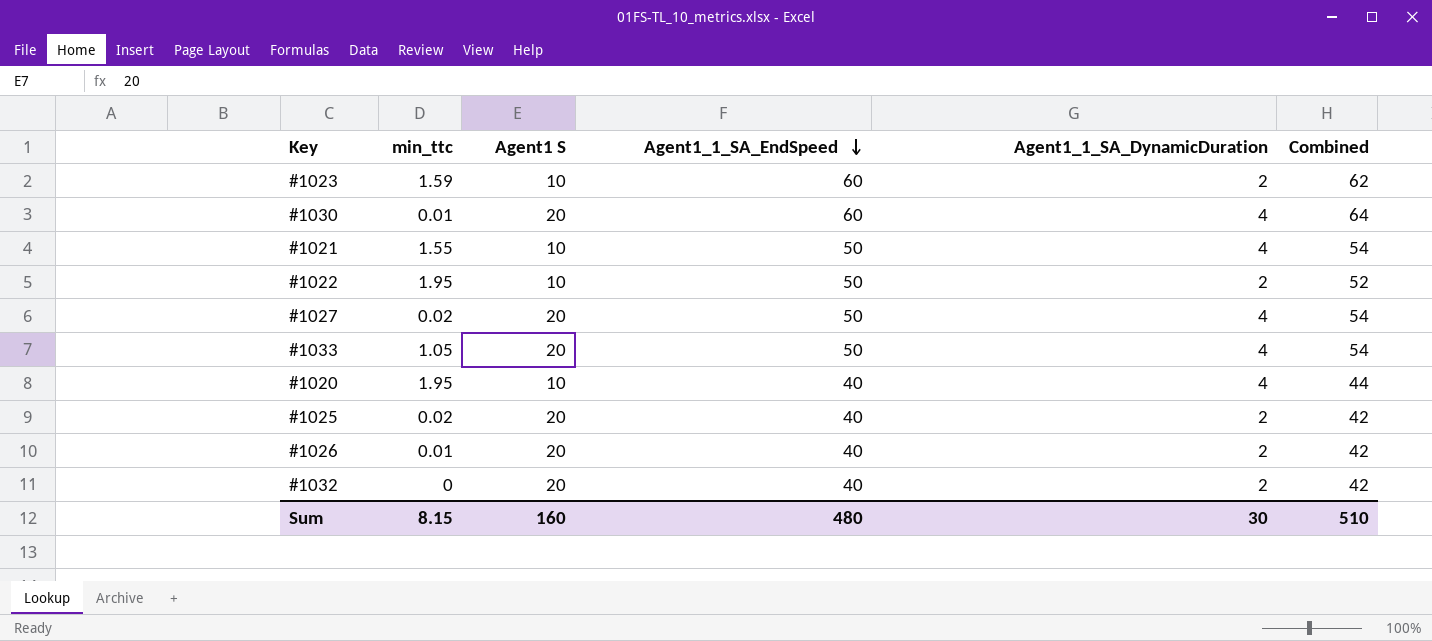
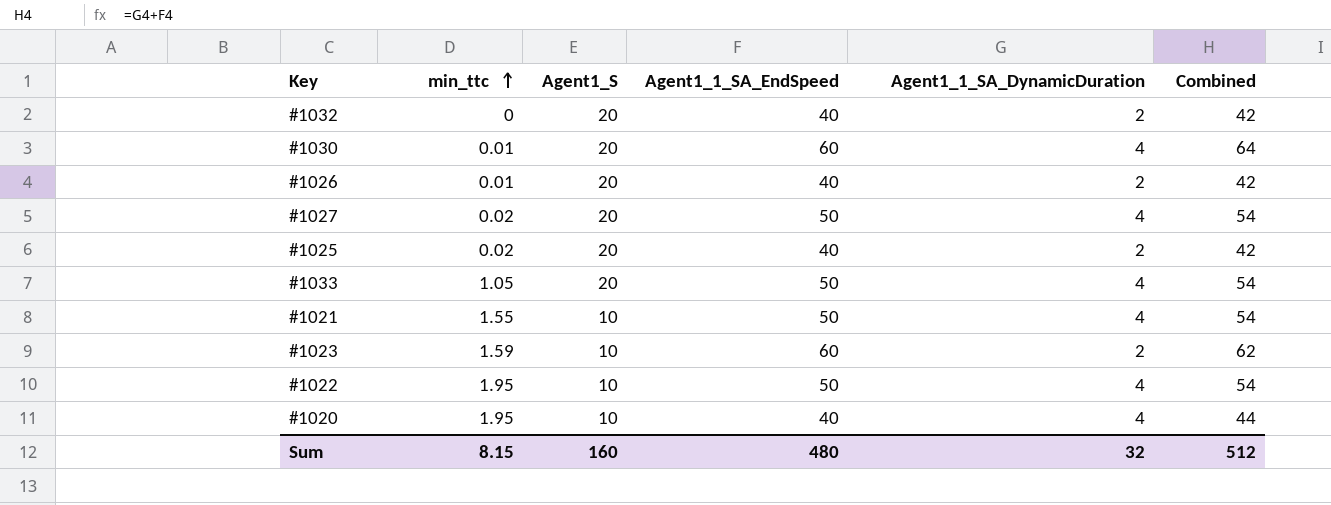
row order: Agent1_1_SA_EndSpeed descending -> min_ttc ascending
column name: Agent1 S -> Agent1_S
#1022 | Agent1_1_SA_DynamicDuration: 2 -> 4
#1022 | Combined: 52 -> 54
Sum | Agent1_1_SA_DynamicDuration: 30 -> 32
Sum | Combined: 510 -> 512

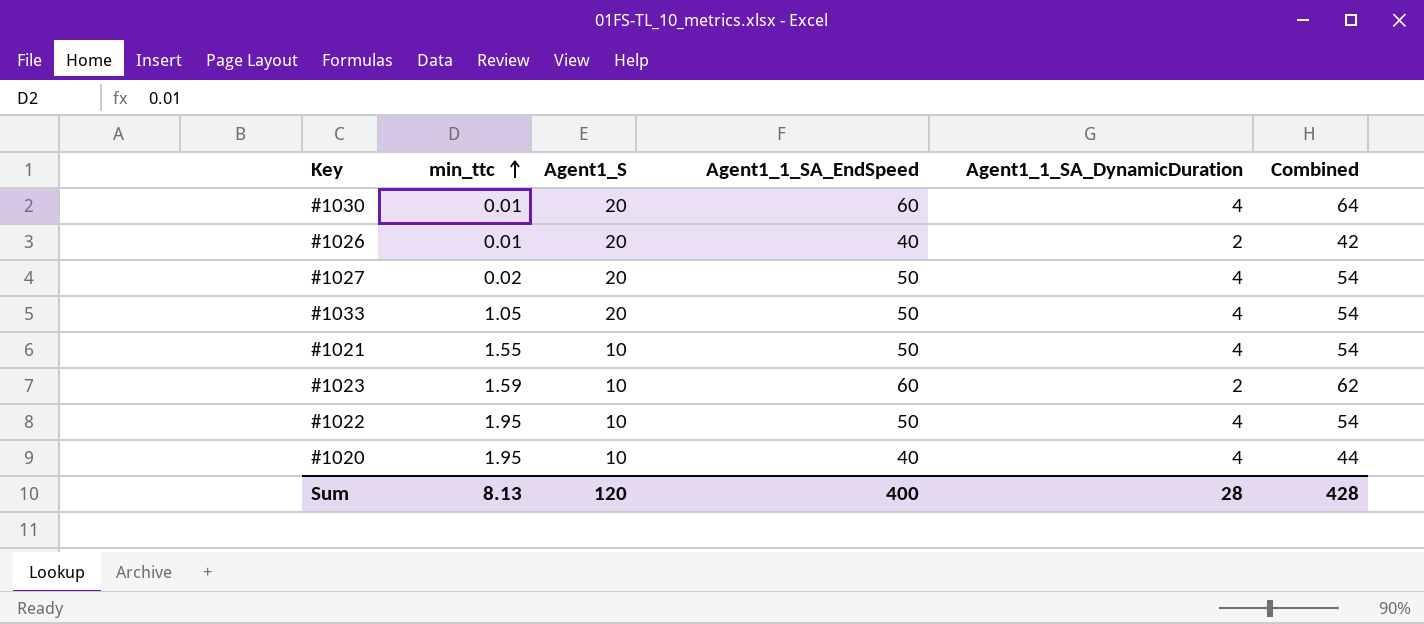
row #1032: 0 | 20 | 40 | 2 | 42 -> none
row #1025: 0.02 | 20 | 40 | 2 | 42 -> none
Sum | min_ttc: 8.15 -> 8.13
Sum | Agent1_S: 160 -> 120
Sum | Agent1_1_SA_EndSpeed: 480 -> 400
Sum | Agent1_1_SA_DynamicDuration: 32 -> 28
Sum | Combined: 512 -> 428

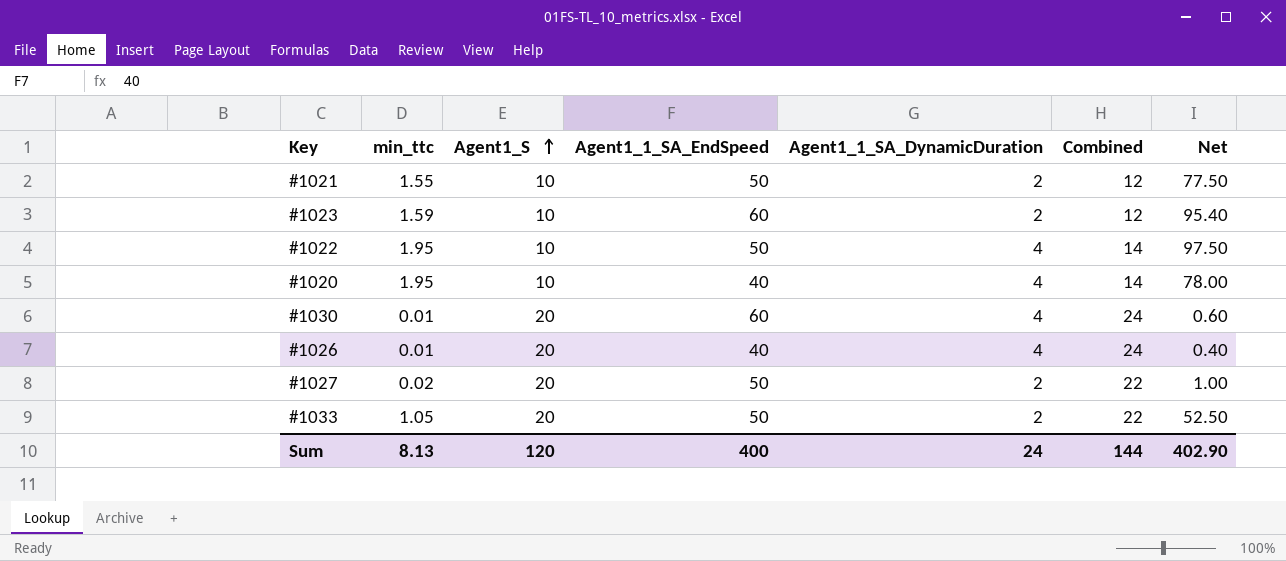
row order: min_ttc ascending -> Agent1_S ascending
column Combined | formula: [Agent1_1_SA_EndSpeed] + [Agent1_1_SA_DynamicDuration] -> [Agent1_S] + [Agent1_1_SA_DynamicDuration]
column Net | formula: none -> [min_ttc] * [Agent1_1_SA_EndSpeed]
#1021 | Agent1_1_SA_DynamicDuration: 4 -> 2
#1026 | Agent1_1_SA_DynamicDuration: 2 -> 4
#1027 | Agent1_1_SA_DynamicDuration: 4 -> 2
#1033 | Agent1_1_SA_DynamicDuration: 4 -> 2
Sum | Agent1_1_SA_DynamicDuration: 28 -> 24
Sum | Combined: 428 -> 144

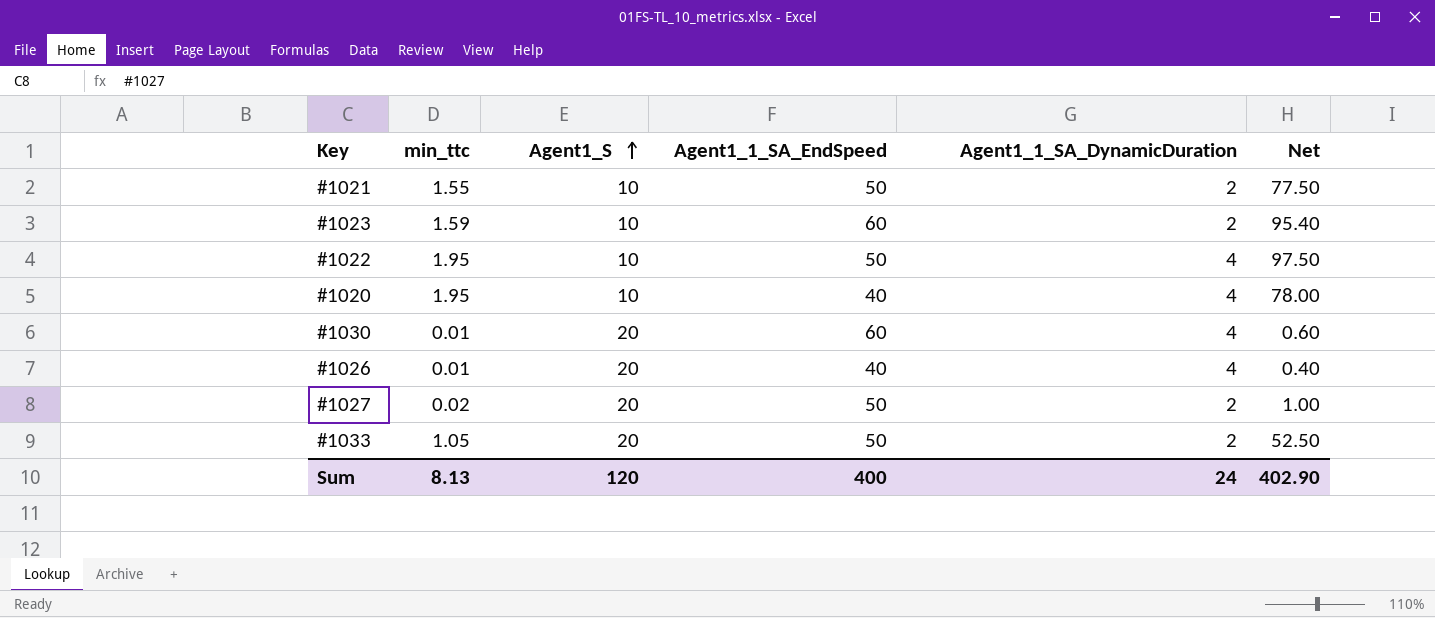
column Combined | formula: [Agent1_S] + [Agent1_1_SA_DynamicDuration] -> none

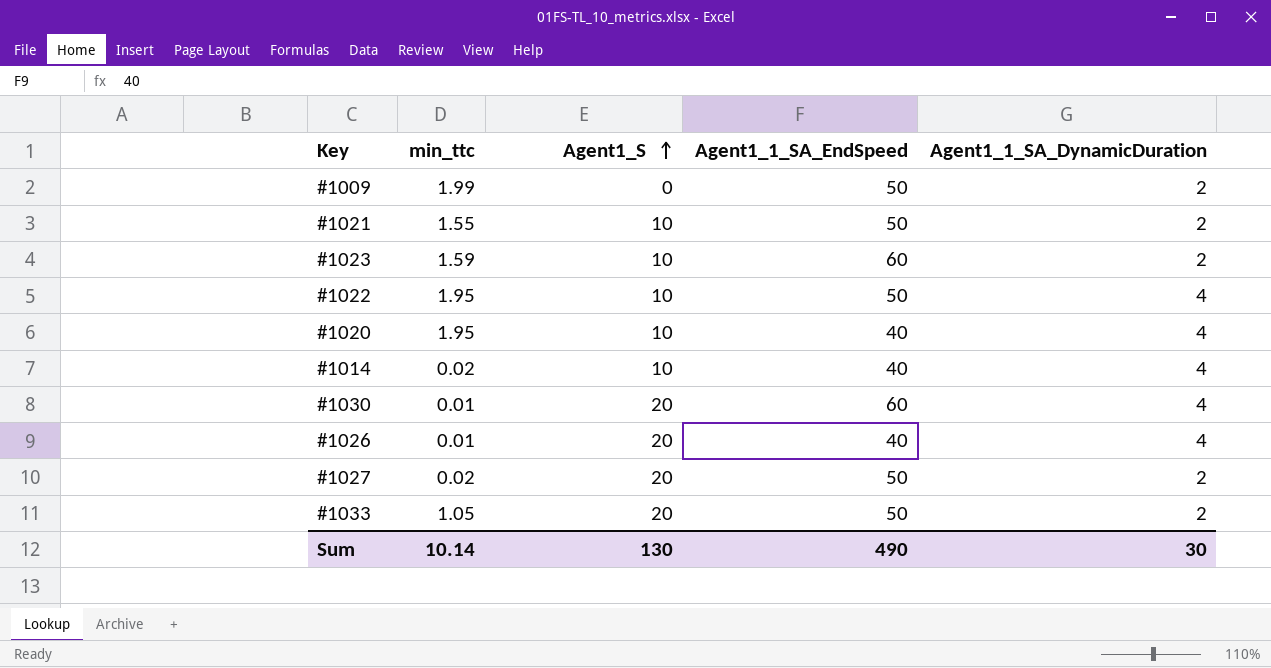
column Net | formula: [min_ttc] * [Agent1_1_SA_EndSpeed] -> none
row #1009: none -> 1.99 | 0 | 50 | 2
row #1014: none -> 0.02 | 10 | 40 | 4
Sum | min_ttc: 8.13 -> 10.14
Sum | Agent1_S: 120 -> 130
Sum | Agent1_1_SA_EndSpeed: 400 -> 490
Sum | Agent1_1_SA_DynamicDuration: 24 -> 30

